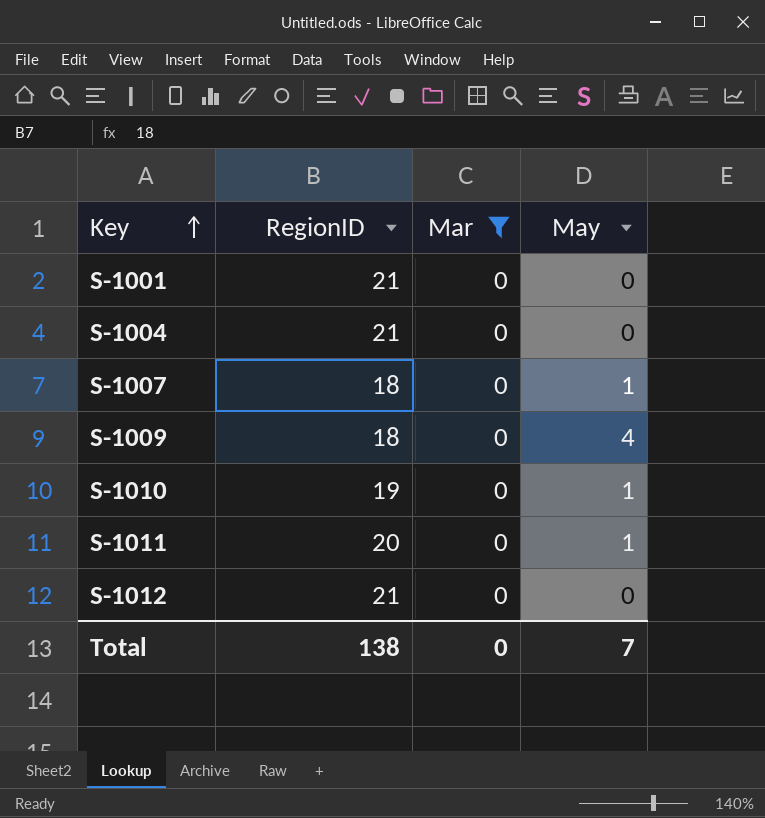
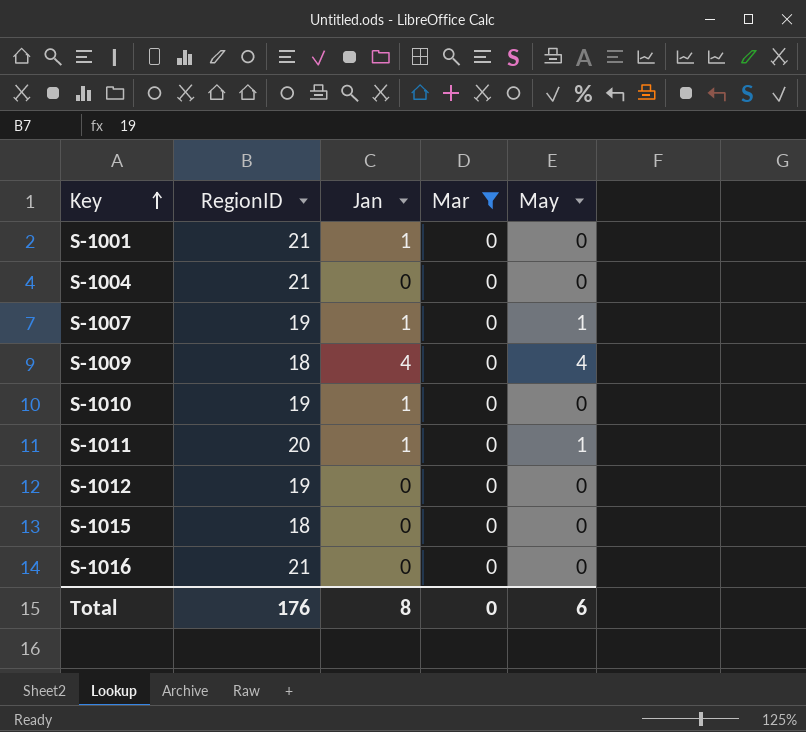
column Jan | position: none -> 3
S-1007 | RegionID: 18 -> 19
S-1010 | May: 1 -> 0
S-1012 | RegionID: 21 -> 19
row S-1015: none -> 18 | 0 | 0 | 0
row S-1016: none -> 21 | 0 | 0 | 0
Total | RegionID: 138 -> 176
Total | May: 7 -> 6

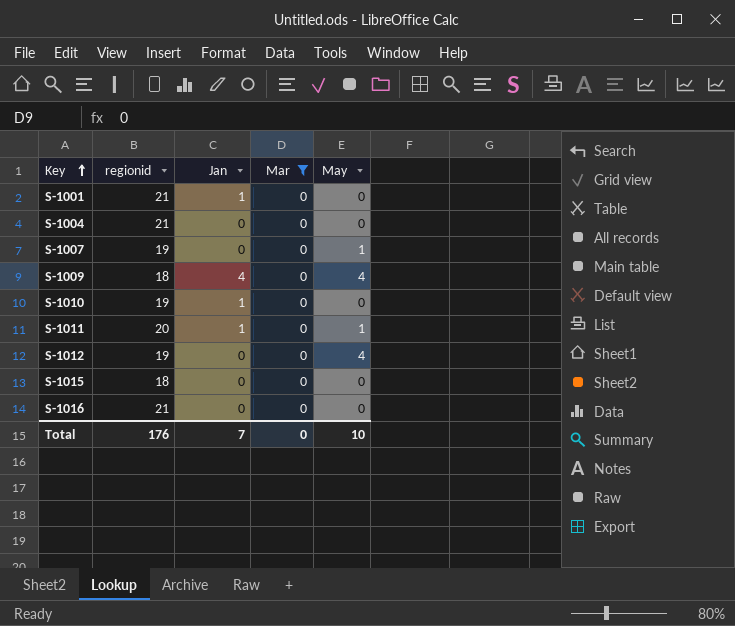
column name: RegionID -> regionid
S-1007 | Jan: 1 -> 0
S-1012 | May: 0 -> 4
Total | Jan: 8 -> 7
Total | May: 6 -> 10

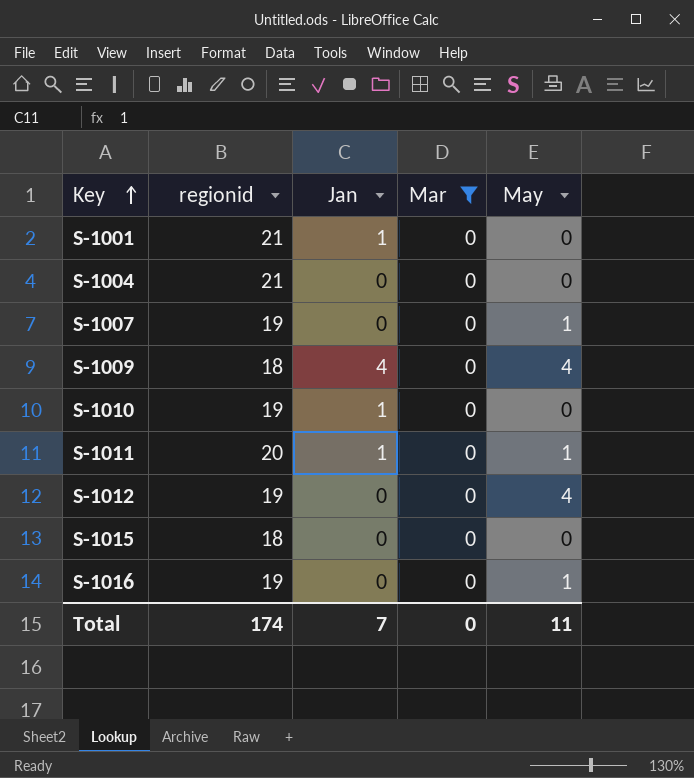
S-1016 | regionid: 21 -> 19
S-1016 | May: 0 -> 1
Total | regionid: 176 -> 174
Total | May: 10 -> 11

